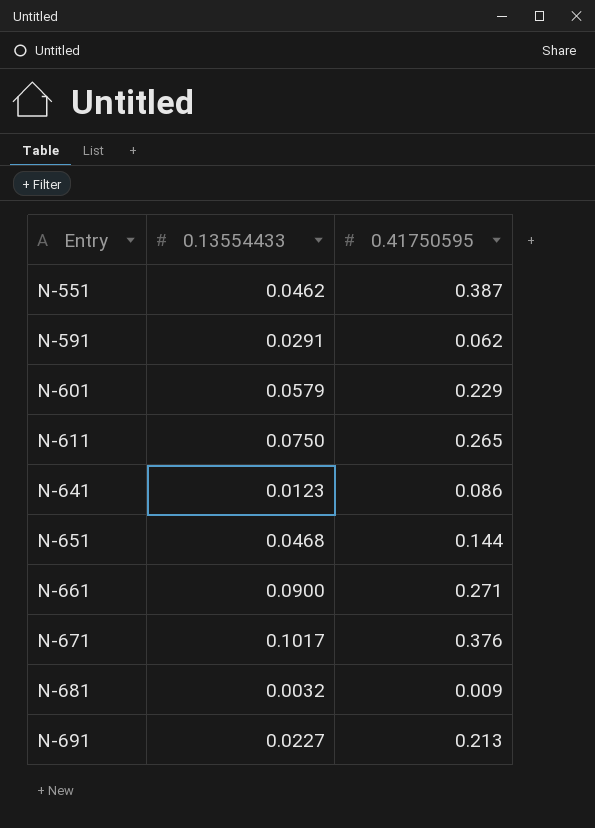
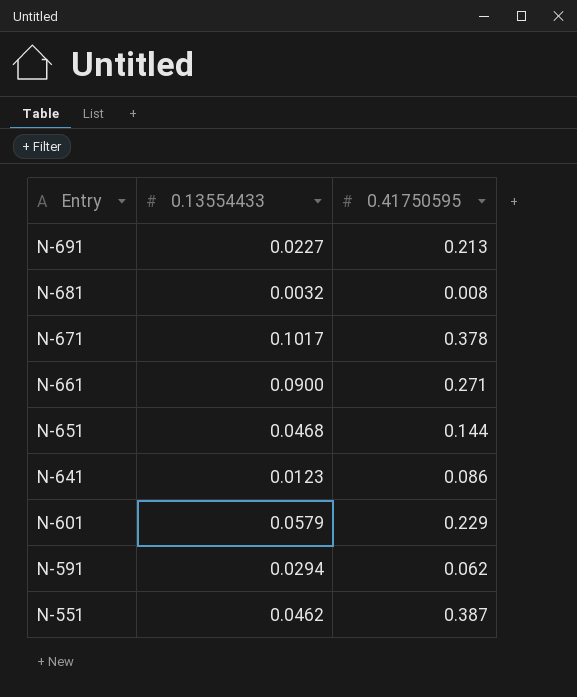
row order: Entry ascending -> Entry descending
row N-611: 0.0750 | 0.265 -> none
N-681 | 0.41750595: 0.009 -> 0.008
N-671 | 0.41750595: 0.376 -> 0.378
N-591 | 0.13554433: 0.0291 -> 0.0294

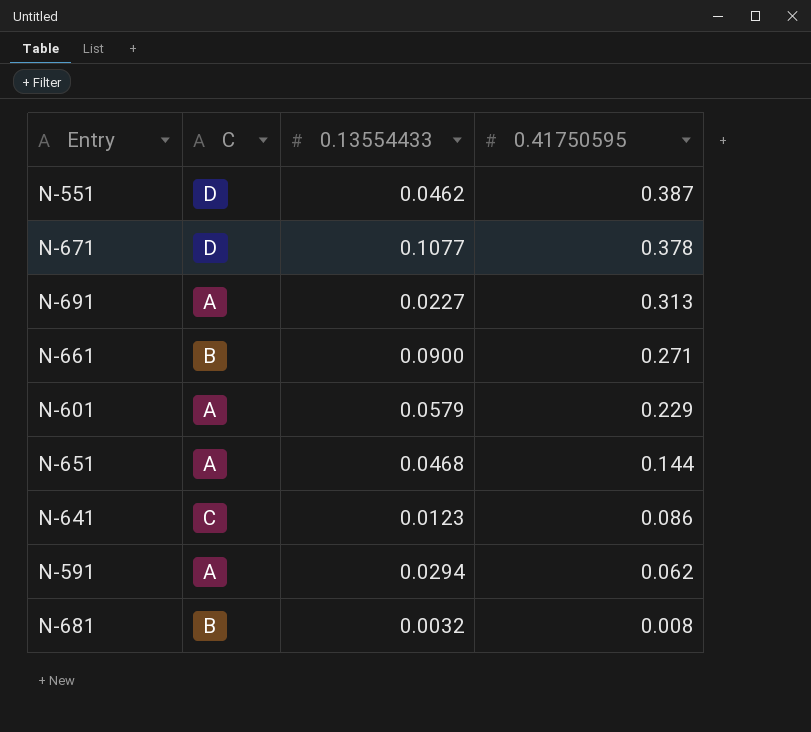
row order: Entry descending -> 0.41750595 descending
column C | position: none -> 2
N-671 | 0.13554433: 0.1017 -> 0.1077
N-691 | 0.41750595: 0.213 -> 0.313

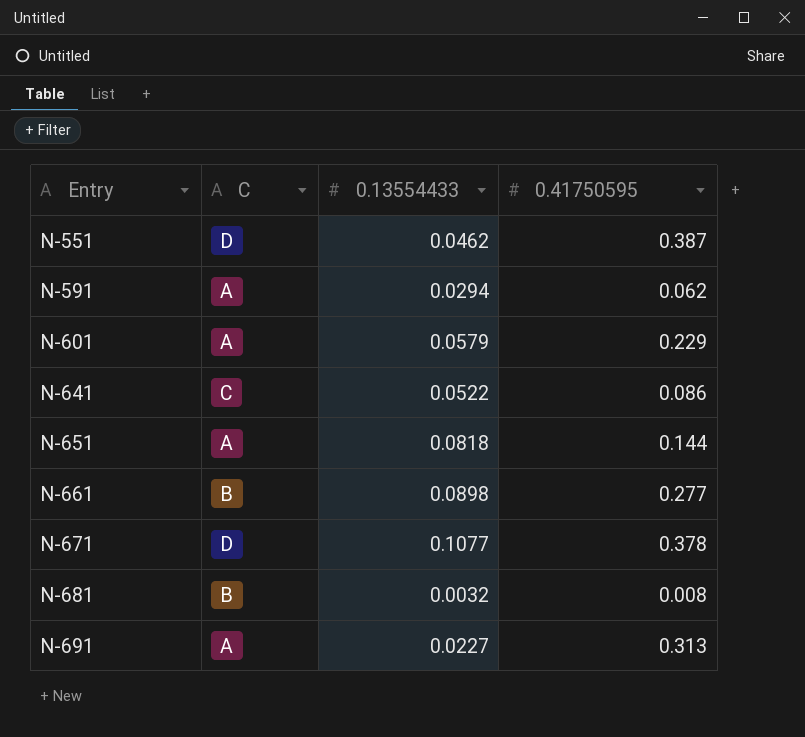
row order: 0.41750595 descending -> Entry ascending
N-641 | 0.13554433: 0.0123 -> 0.0522
N-651 | 0.13554433: 0.0468 -> 0.0818
N-661 | 0.13554433: 0.0900 -> 0.0898
N-661 | 0.41750595: 0.271 -> 0.277

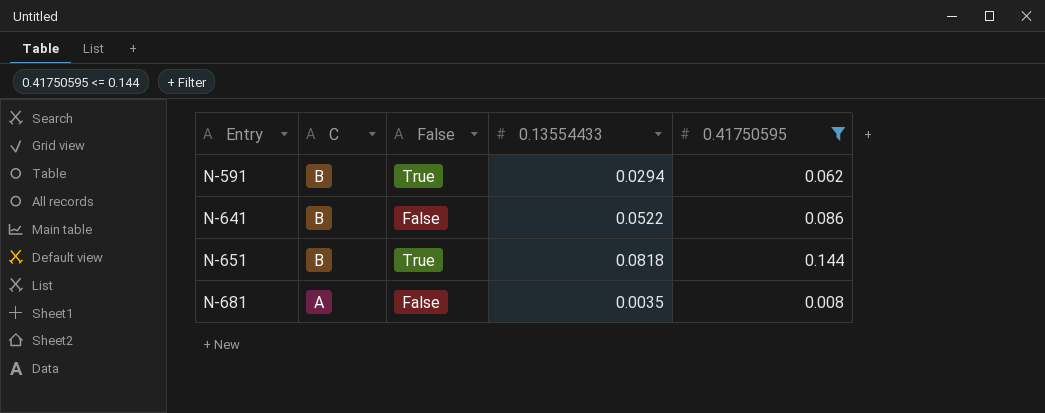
filter: none -> 0.41750595 <= 0.144
column False | position: none -> 3
N-591 | C: A -> B
N-641 | C: C -> B
N-651 | C: A -> B
N-681 | C: B -> A
N-681 | 0.13554433: 0.0032 -> 0.0035

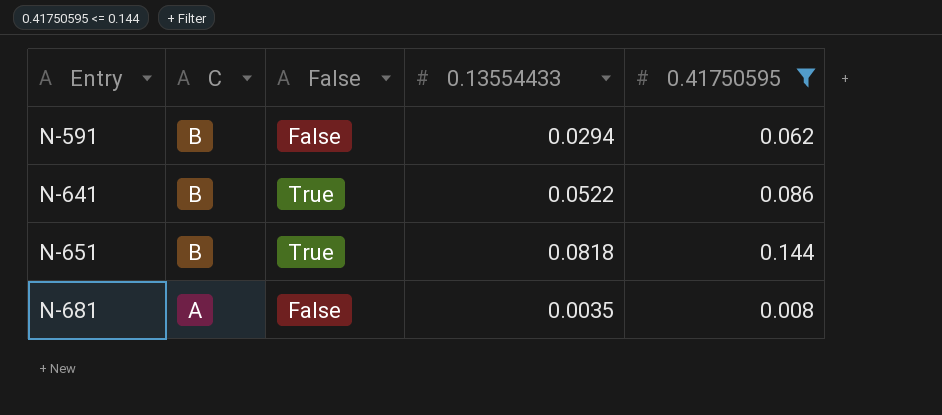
N-591 | False: True -> False
N-641 | False: False -> True

